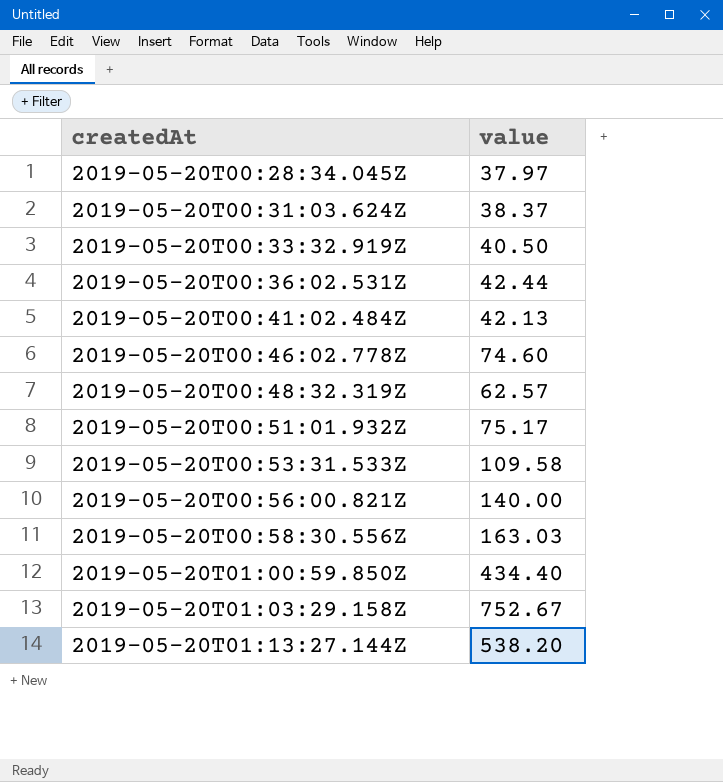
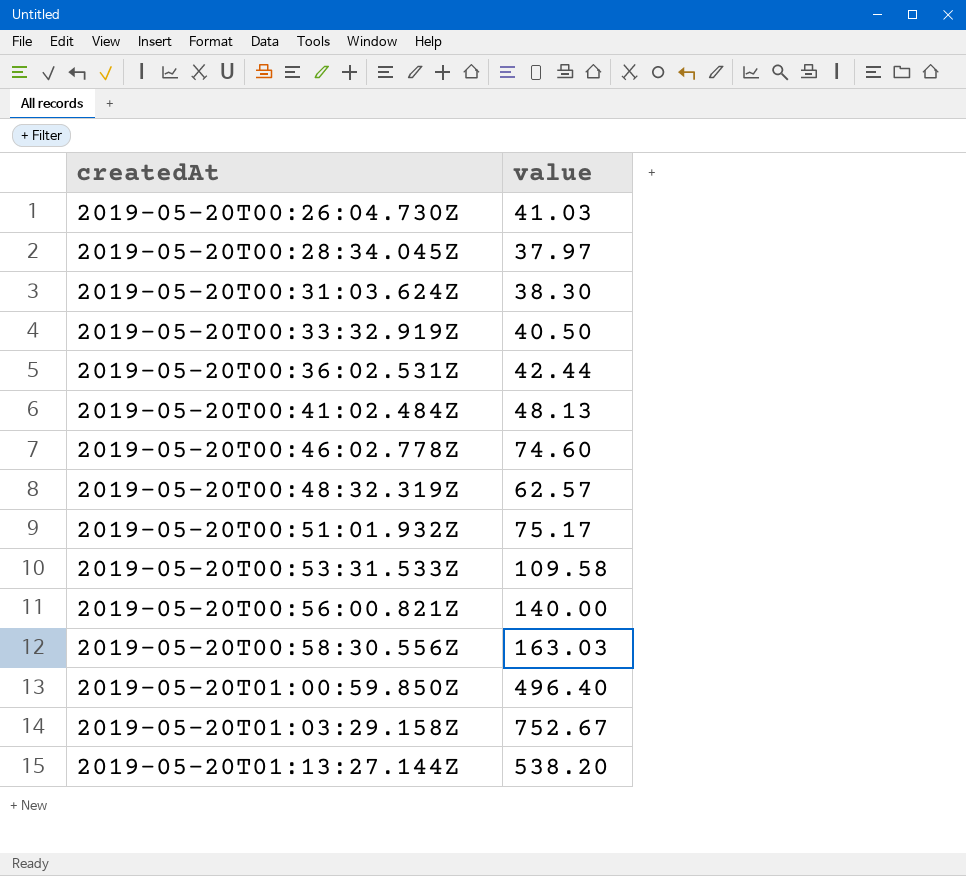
row 2019-05-20T00:26:04.730Z: none -> 41.03
2019-05-20T00:31:03.624Z | value: 38.37 -> 38.30
2019-05-20T00:41:02.484Z | value: 42.13 -> 48.13
2019-05-20T01:00:59.850Z | value: 434.40 -> 496.40

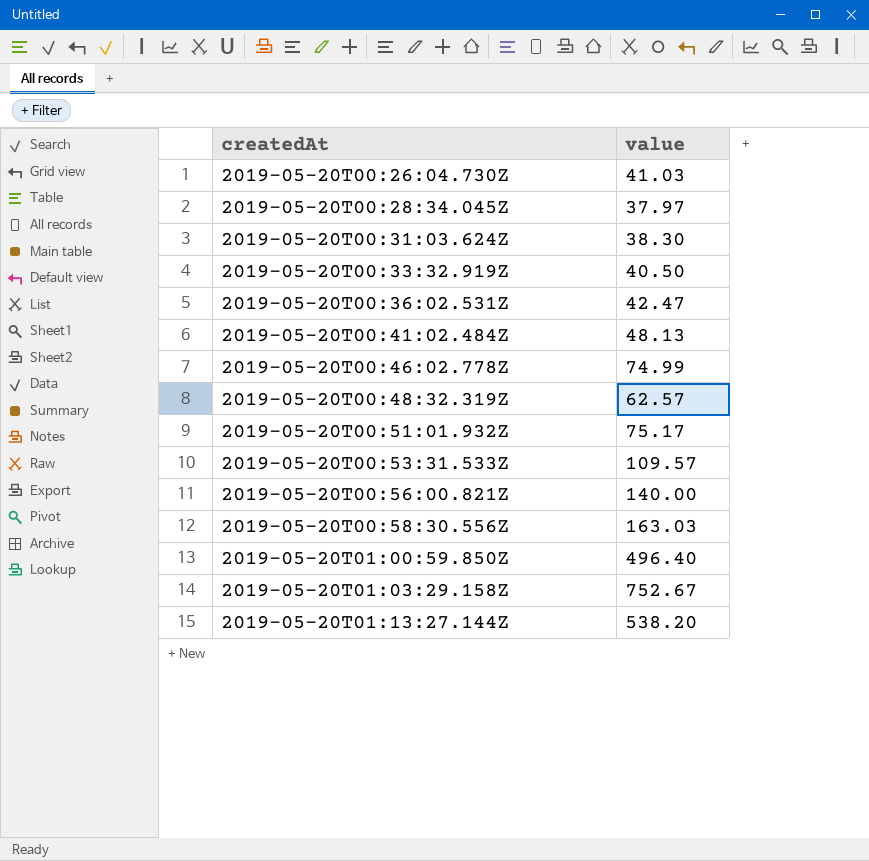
2019-05-20T00:36:02.531Z | value: 42.44 -> 42.47
2019-05-20T00:46:02.778Z | value: 74.60 -> 74.99
2019-05-20T00:53:31.533Z | value: 109.58 -> 109.57

